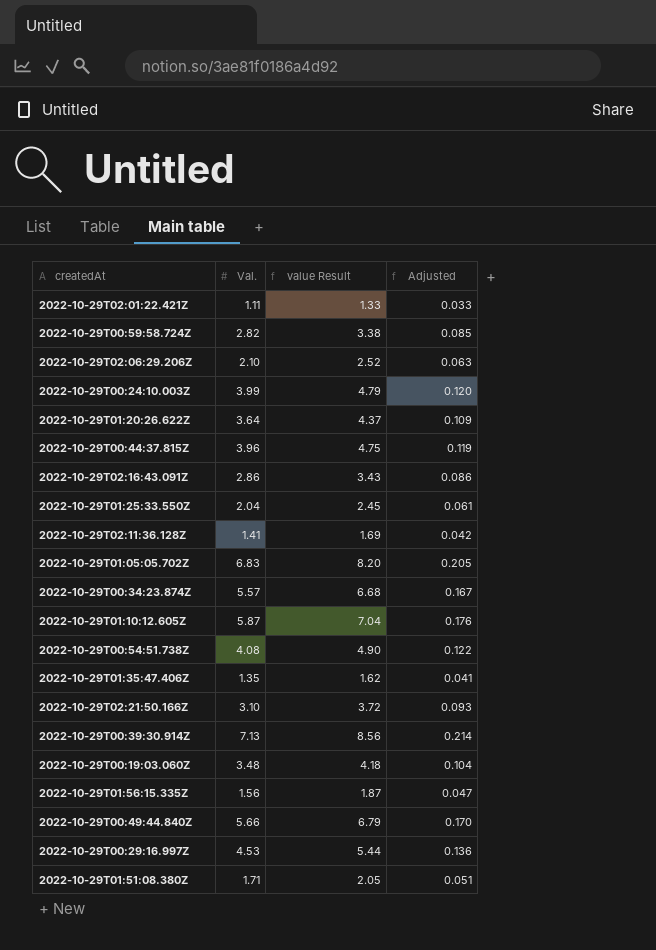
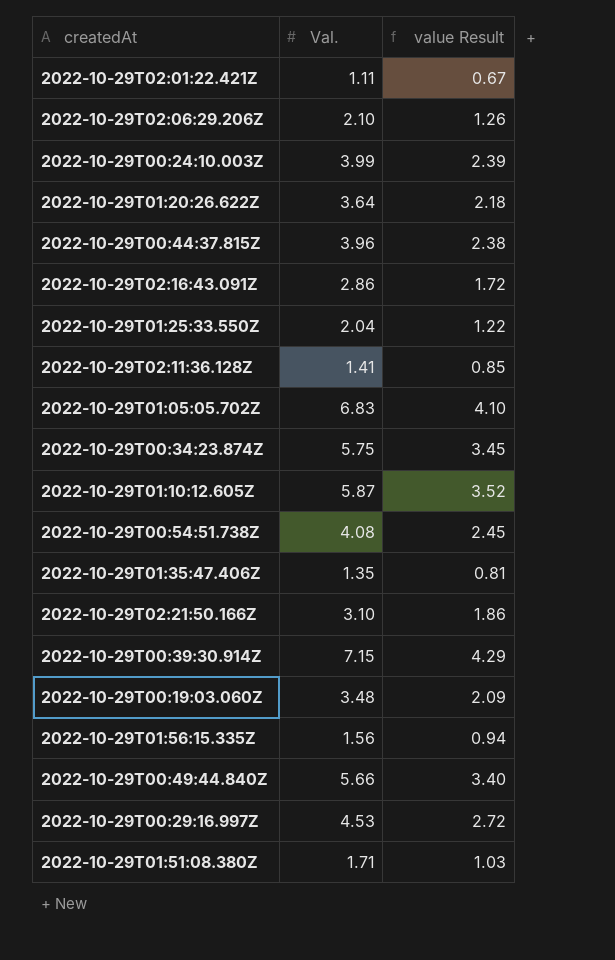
column Adjusted | formula: [Val.] * 0.03 -> none
column value Result | formula: [Val.] * 1.2 -> [Val.] * 0.6
row 2022-10-29T00:59:58.724Z: 2.82 | 3.38 | 0.085 -> none
2022-10-29T00:34:23.874Z | Val.: 5.57 -> 5.75
2022-10-29T00:39:30.914Z | Val.: 7.13 -> 7.15

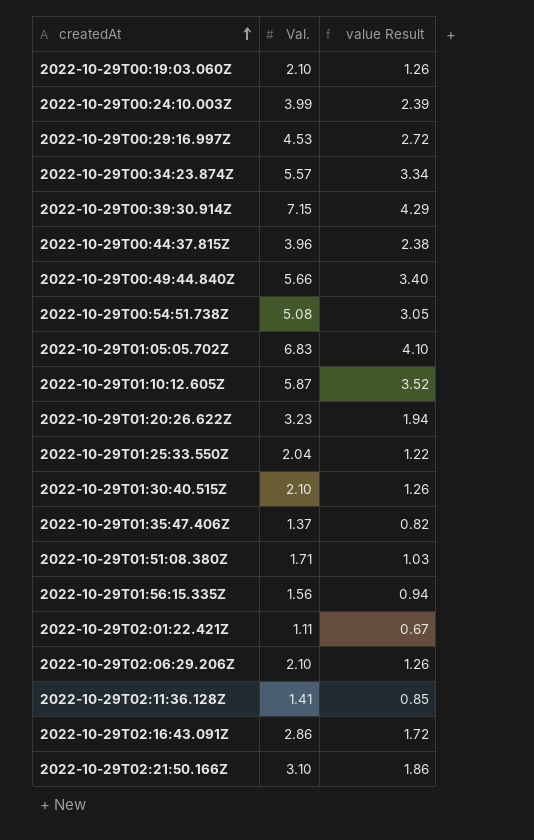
row order: none -> createdAt ascending
2022-10-29T00:19:03.060Z | Val.: 3.48 -> 2.10
2022-10-29T00:19:03.060Z | value Result: 2.09 -> 1.26
2022-10-29T00:34:23.874Z | Val.: 5.75 -> 5.57
2022-10-29T00:34:23.874Z | value Result: 3.45 -> 3.34
2022-10-29T00:54:51.738Z | Val.: 4.08 -> 5.08
2022-10-29T00:54:51.738Z | value Result: 2.45 -> 3.05
2022-10-29T01:20:26.622Z | Val.: 3.64 -> 3.23
2022-10-29T01:20:26.622Z | value Result: 2.18 -> 1.94
row 2022-10-29T01:30:40.515Z: none -> 2.10 | 1.26
2022-10-29T01:35:47.406Z | Val.: 1.35 -> 1.37
2022-10-29T01:35:47.406Z | value Result: 0.81 -> 0.82

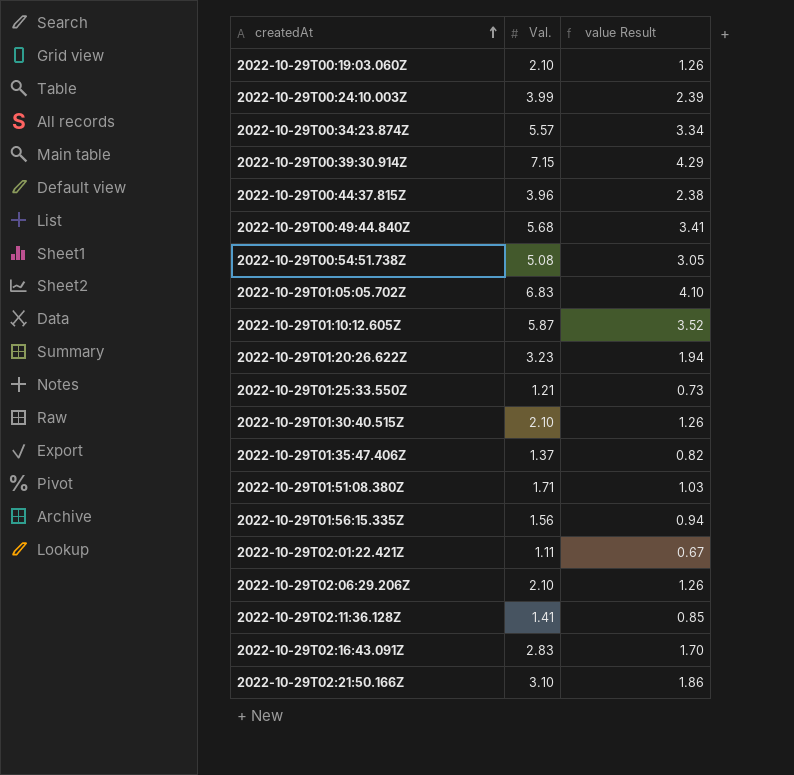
row 2022-10-29T00:29:16.997Z: 4.53 | 2.72 -> none
2022-10-29T00:49:44.840Z | Val.: 5.66 -> 5.68
2022-10-29T00:49:44.840Z | value Result: 3.40 -> 3.41
2022-10-29T01:25:33.550Z | Val.: 2.04 -> 1.21
2022-10-29T01:25:33.550Z | value Result: 1.22 -> 0.73
2022-10-29T02:16:43.091Z | Val.: 2.86 -> 2.83
2022-10-29T02:16:43.091Z | value Result: 1.72 -> 1.70

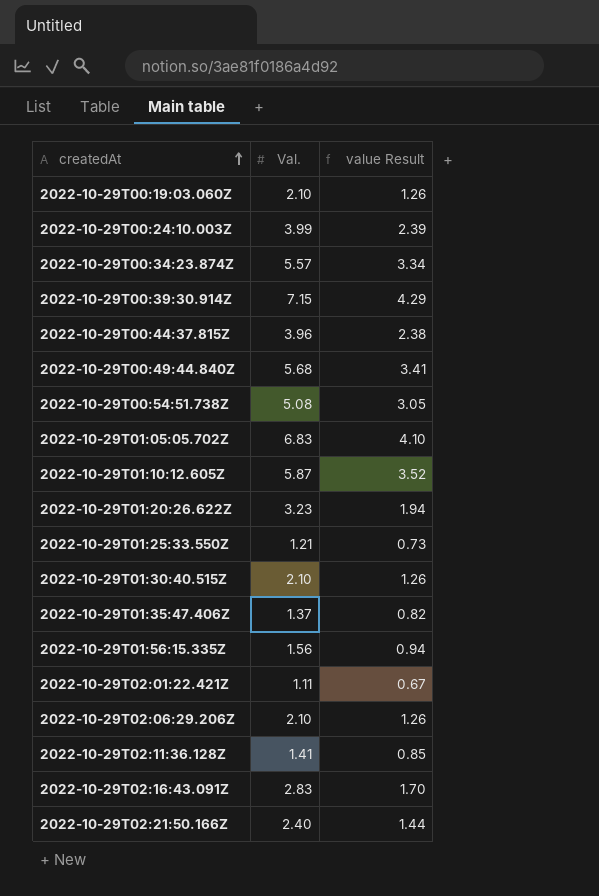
row 2022-10-29T01:51:08.380Z: 1.71 | 1.03 -> none
2022-10-29T02:21:50.166Z | Val.: 3.10 -> 2.40
2022-10-29T02:21:50.166Z | value Result: 1.86 -> 1.44

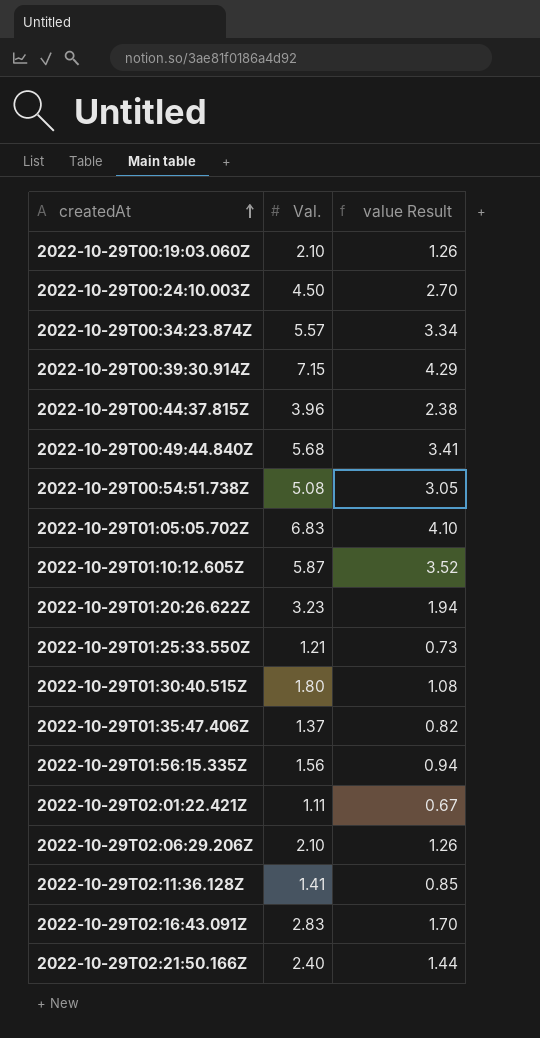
2022-10-29T00:24:10.003Z | Val.: 3.99 -> 4.50
2022-10-29T00:24:10.003Z | value Result: 2.39 -> 2.70
2022-10-29T01:30:40.515Z | Val.: 2.10 -> 1.80
2022-10-29T01:30:40.515Z | value Result: 1.26 -> 1.08

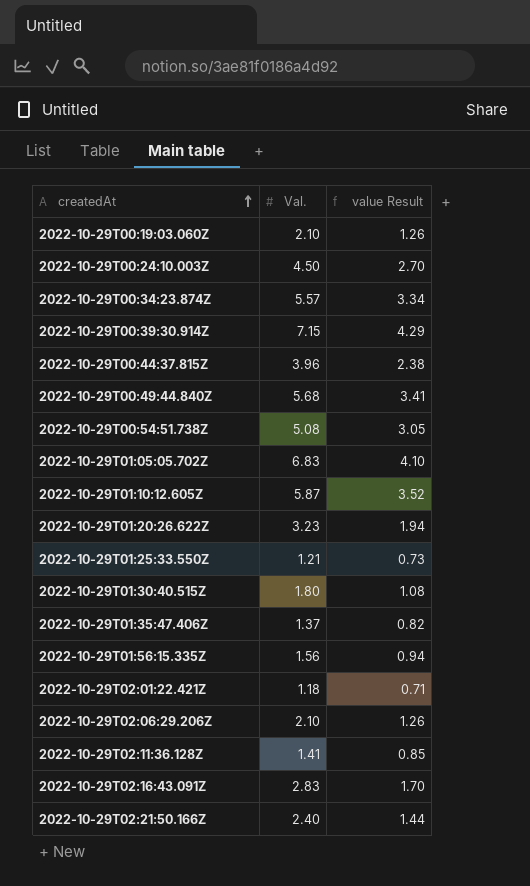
2022-10-29T02:01:22.421Z | Val.: 1.11 -> 1.18
2022-10-29T02:01:22.421Z | value Result: 0.67 -> 0.71

